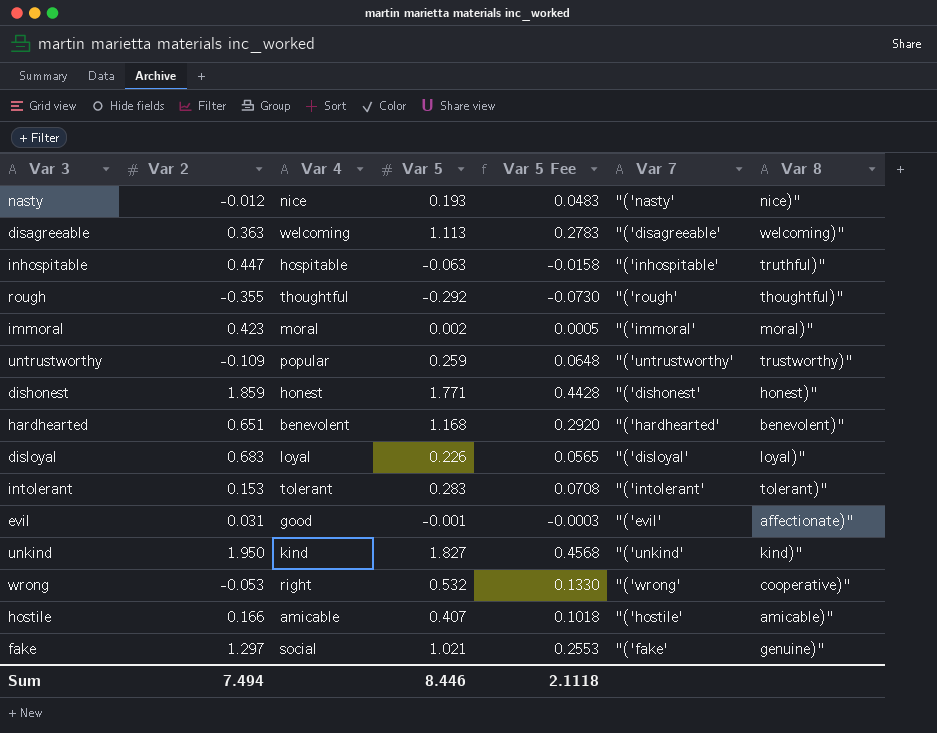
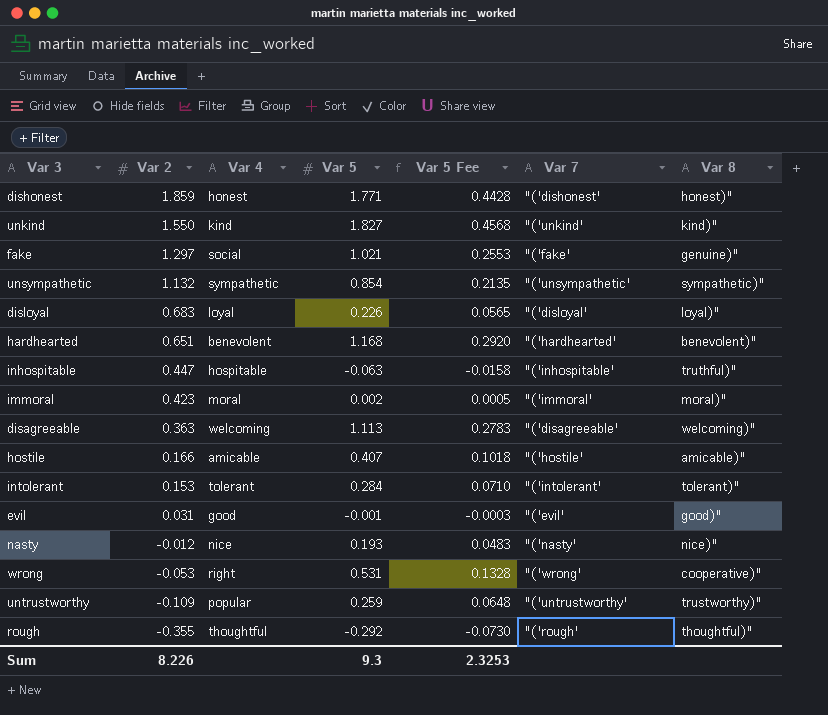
row order: none -> Var 2 descending
unkind | Var 2: 1.950 -> 1.550
row unsympathetic: none -> 1.132 | sympathetic | 0.854 | 0.2135 | "('unsympathetic' | sympathetic)"
intolerant | Var 5: 0.283 -> 0.284
intolerant | Var 5 Fee: 0.0708 -> 0.0710
evil | Var 8: affectionate)" -> good)"
wrong | Var 5: 0.532 -> 0.531
wrong | Var 5 Fee: 0.1330 -> 0.1328
Sum | Var 2: 7.494 -> 8.226
Sum | Var 5: 8.446 -> 9.3
Sum | Var 5 Fee: 2.1118 -> 2.3253

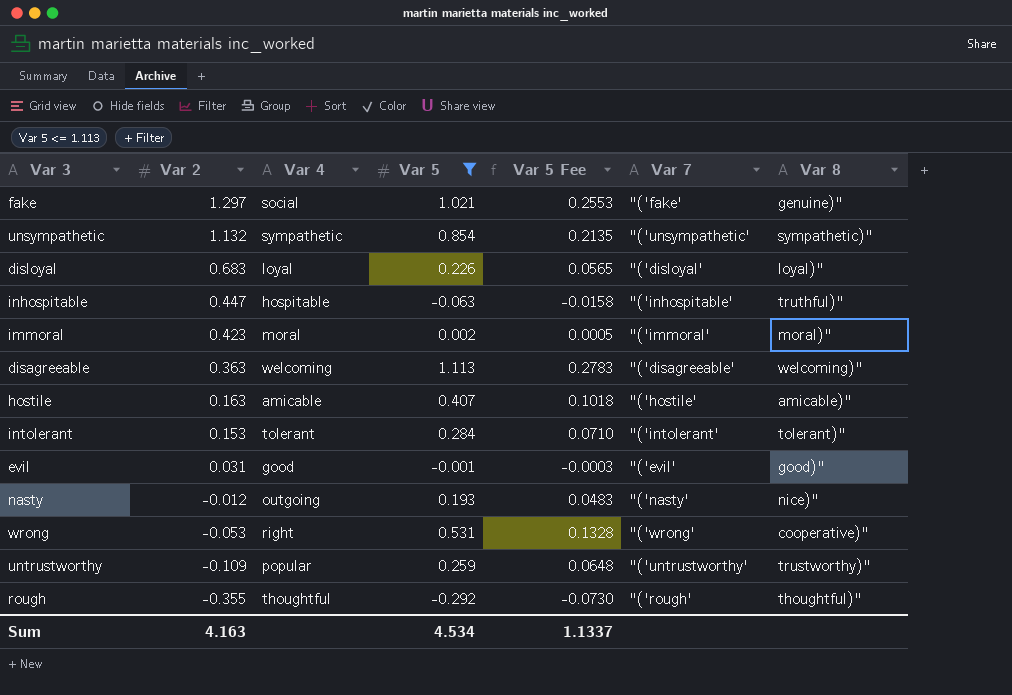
filter: none -> Var 5 <= 1.113
hostile | Var 2: 0.166 -> 0.163
nasty | Var 4: nice -> outgoing
Sum | Var 2: 8.226 -> 4.163
Sum | Var 5: 9.3 -> 4.534
Sum | Var 5 Fee: 2.3253 -> 1.1337

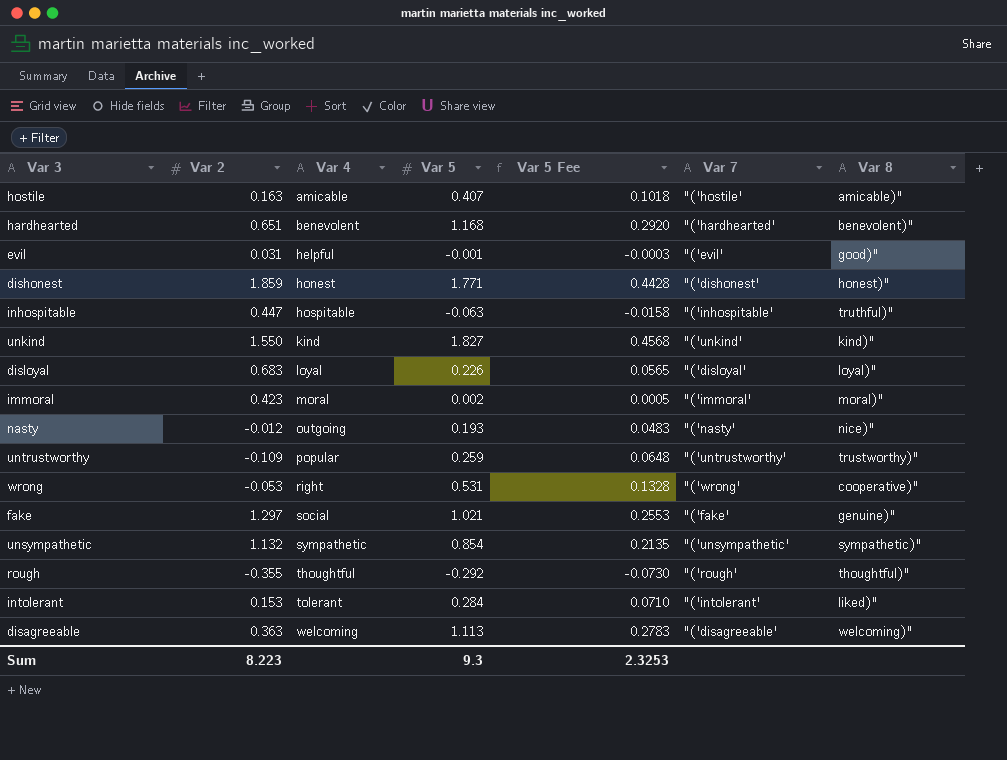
filter: Var 5 <= 1.113 -> none
row order: Var 2 descending -> Var 4 ascending
evil | Var 4: good -> helpful
intolerant | Var 8: tolerant)" -> liked)"
Sum | Var 2: 4.163 -> 8.223
Sum | Var 5: 4.534 -> 9.3
Sum | Var 5 Fee: 1.1337 -> 2.3253

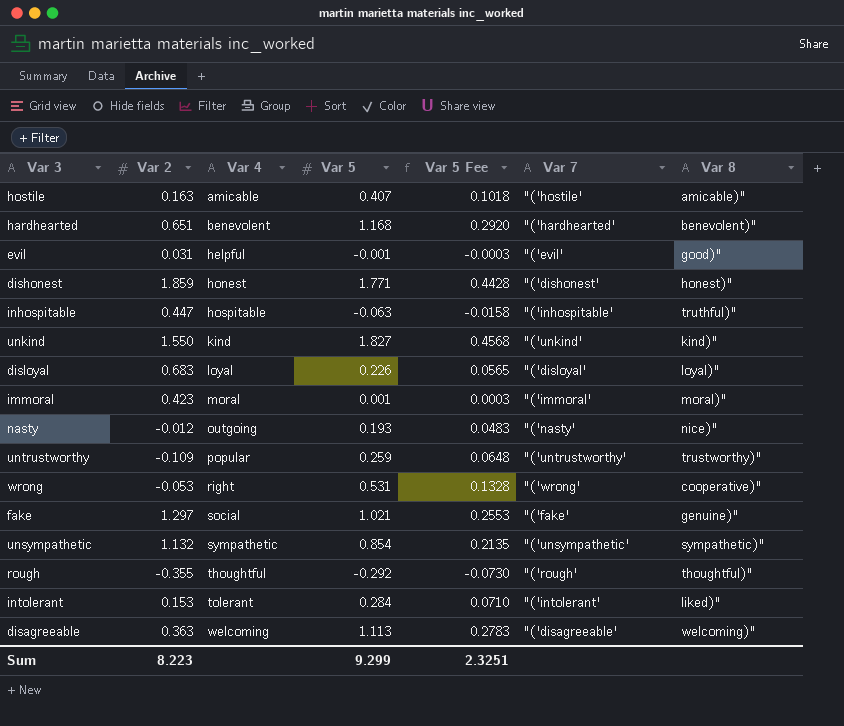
immoral | Var 5: 0.002 -> 0.001
immoral | Var 5 Fee: 0.0005 -> 0.0003
Sum | Var 5: 9.3 -> 9.299
Sum | Var 5 Fee: 2.3253 -> 2.3251

